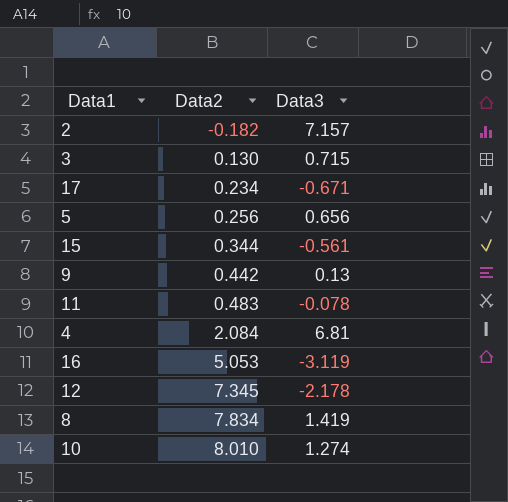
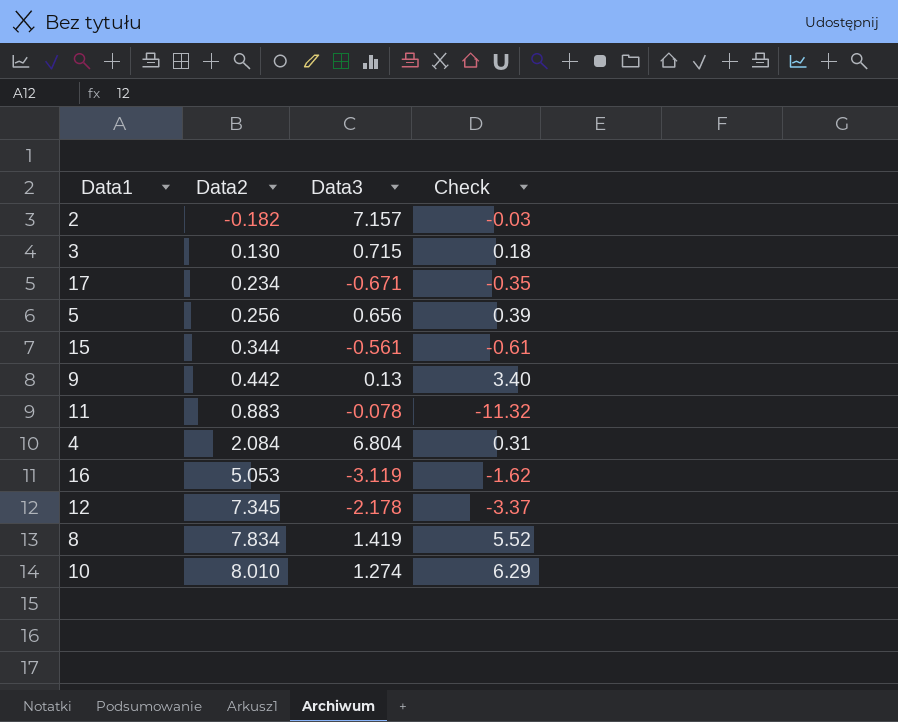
column Check | formula: none -> [Data2] / [Data3]
11 | Data2: 0.483 -> 0.883
4 | Data3: 6.81 -> 6.804

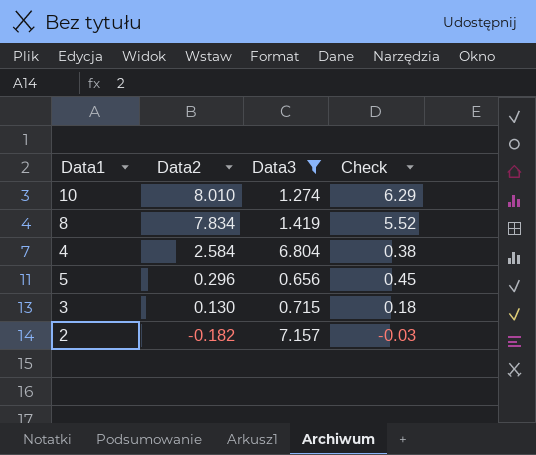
filter: none -> Data3 >= 0.656
row order: Data2 ascending -> Data2 descending
4 | Data2: 2.084 -> 2.584
4 | Check: 0.31 -> 0.38
5 | Data2: 0.256 -> 0.296
5 | Check: 0.39 -> 0.45

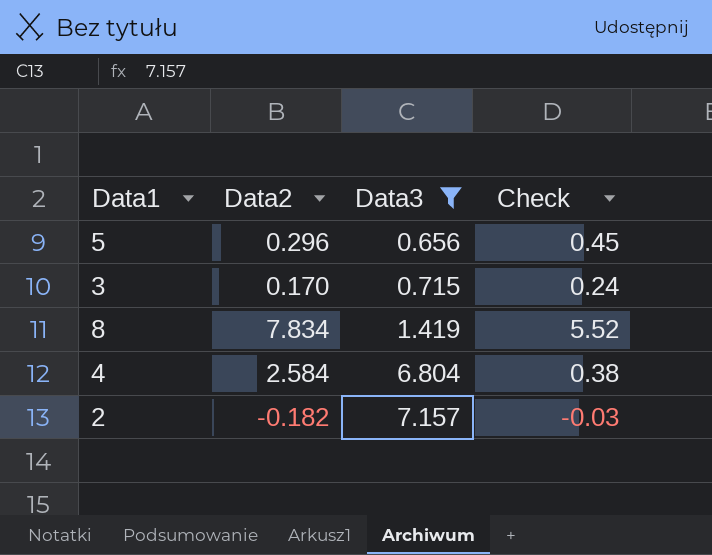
row order: Data2 descending -> Data3 ascending
row 10: 8.010 | 1.274 | 6.29 -> none
3 | Data2: 0.130 -> 0.170
3 | Check: 0.18 -> 0.24

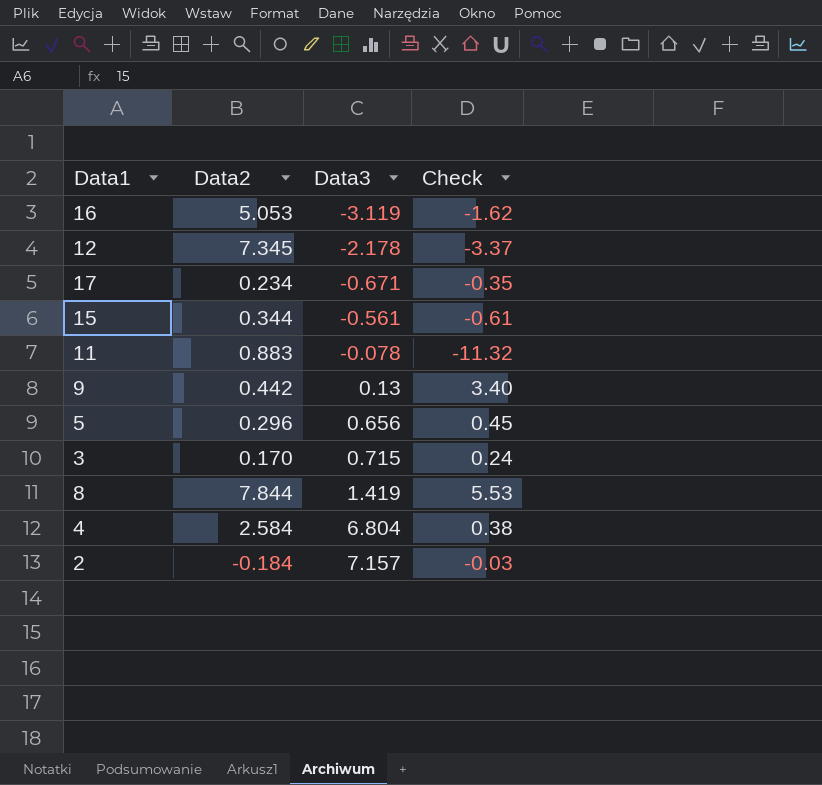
filter: Data3 >= 0.656 -> none
8 | Data2: 7.834 -> 7.844
8 | Check: 5.52 -> 5.53
2 | Data2: -0.182 -> -0.184

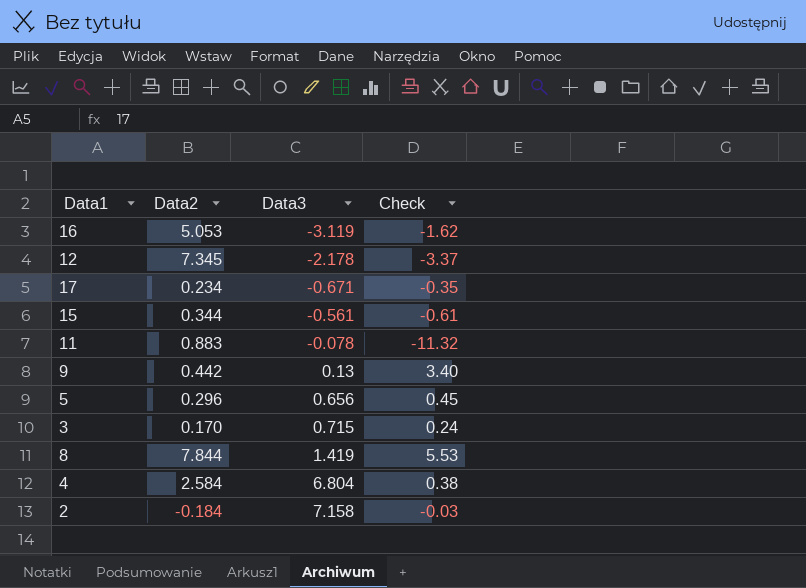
2 | Data3: 7.157 -> 7.158

